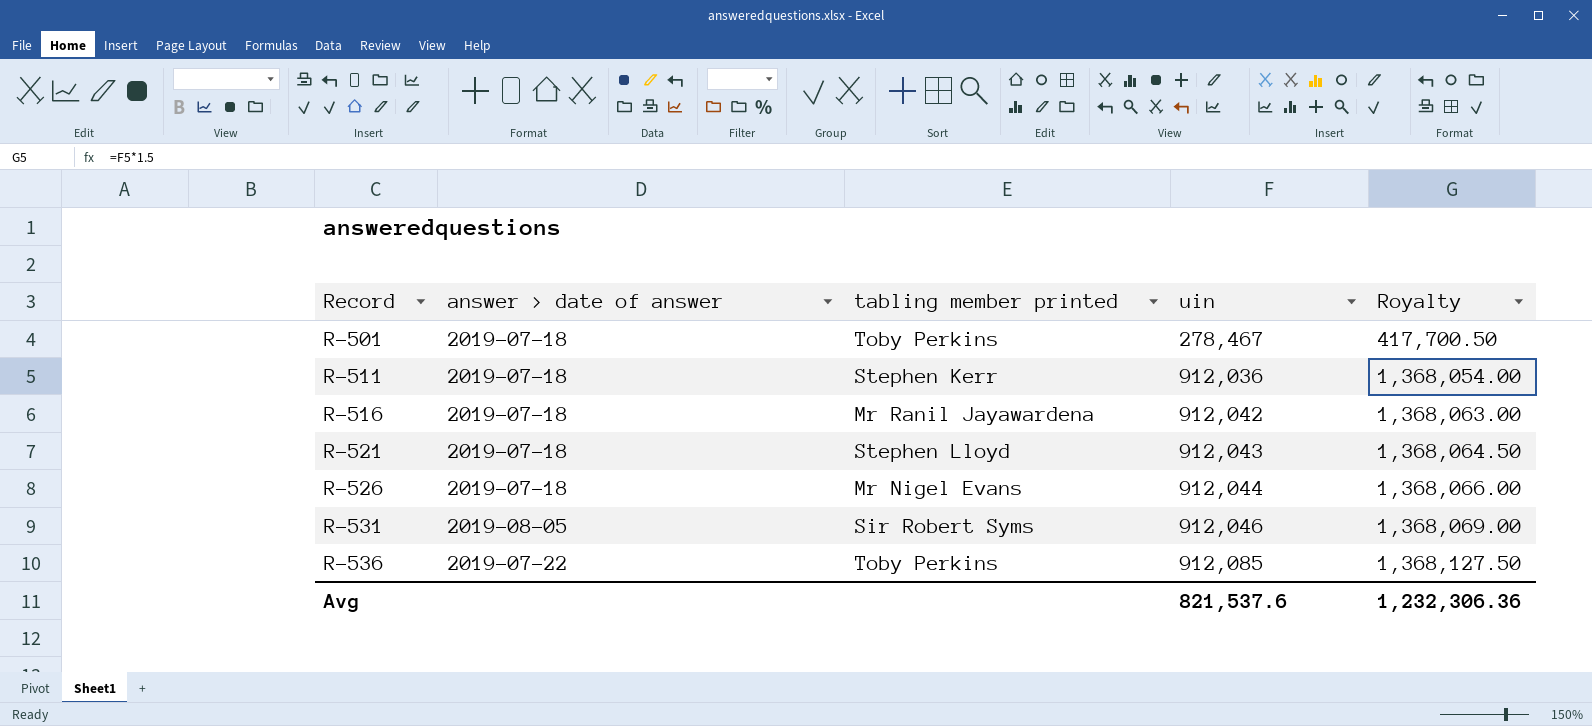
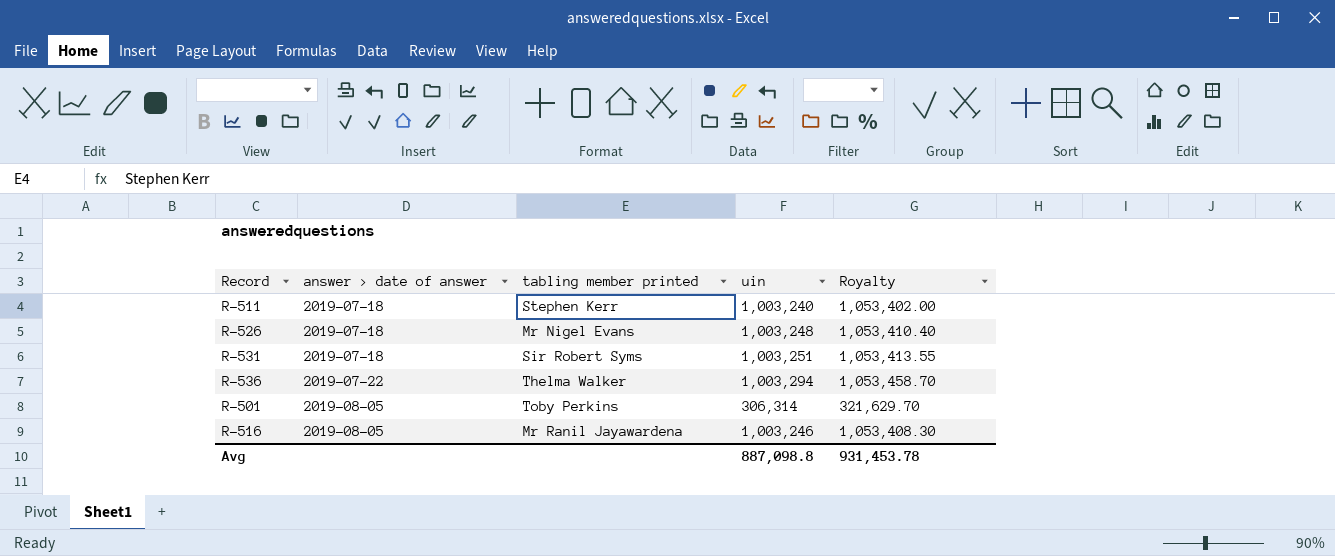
row order: Record ascending -> answer > date of answer ascending
column Royalty | formula: [uin] * 1.5 -> [uin] * 1.05
row R-521: 2019-07-18 | Stephen Lloyd | 912,043 | 1,368,064.50 -> none
R-511 | uin: 912,036 -> 1,003,240
R-526 | uin: 912,044 -> 1,003,248
R-531 | answer > date of answer: 2019-08-05 -> 2019-07-18
R-531 | uin: 912,046 -> 1,003,251
R-536 | tabling member printed: Toby Perkins -> Thelma Walker
R-536 | uin: 912,085 -> 1,003,294
R-501 | answer > date of answer: 2019-07-18 -> 2019-08-05
R-501 | uin: 278,467 -> 306,314
R-516 | answer > date of answer: 2019-07-18 -> 2019-08-05
R-516 | uin: 912,042 -> 1,003,246
Avg | uin: 821,537.6 -> 887,098.8
Avg | Royalty: 1,232,306.36 -> 931,453.78

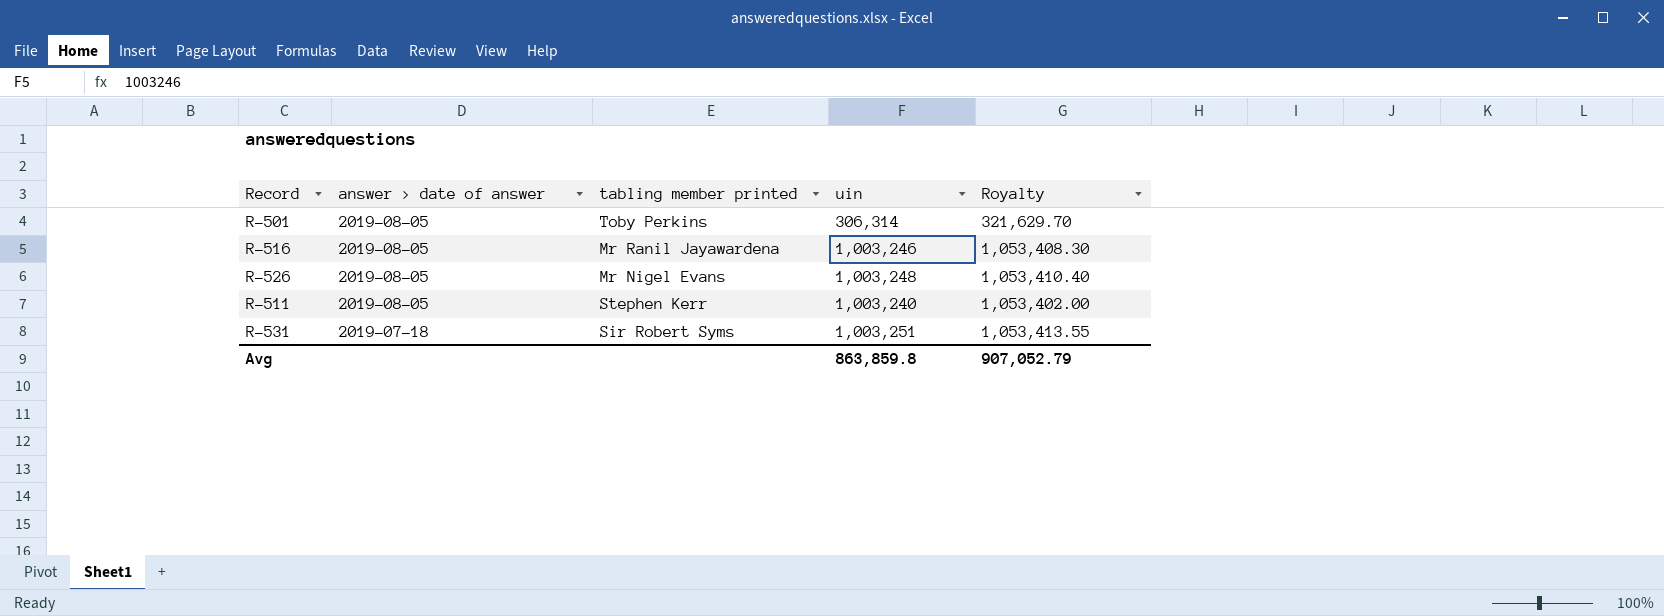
row order: answer > date of answer ascending -> answer > date of answer descending
row R-536: 2019-07-22 | Thelma Walker | 1,003,294 | 1,053,458.70 -> none
R-526 | answer > date of answer: 2019-07-18 -> 2019-08-05
R-511 | answer > date of answer: 2019-07-18 -> 2019-08-05
Avg | uin: 887,098.8 -> 863,859.8
Avg | Royalty: 931,453.78 -> 907,052.79

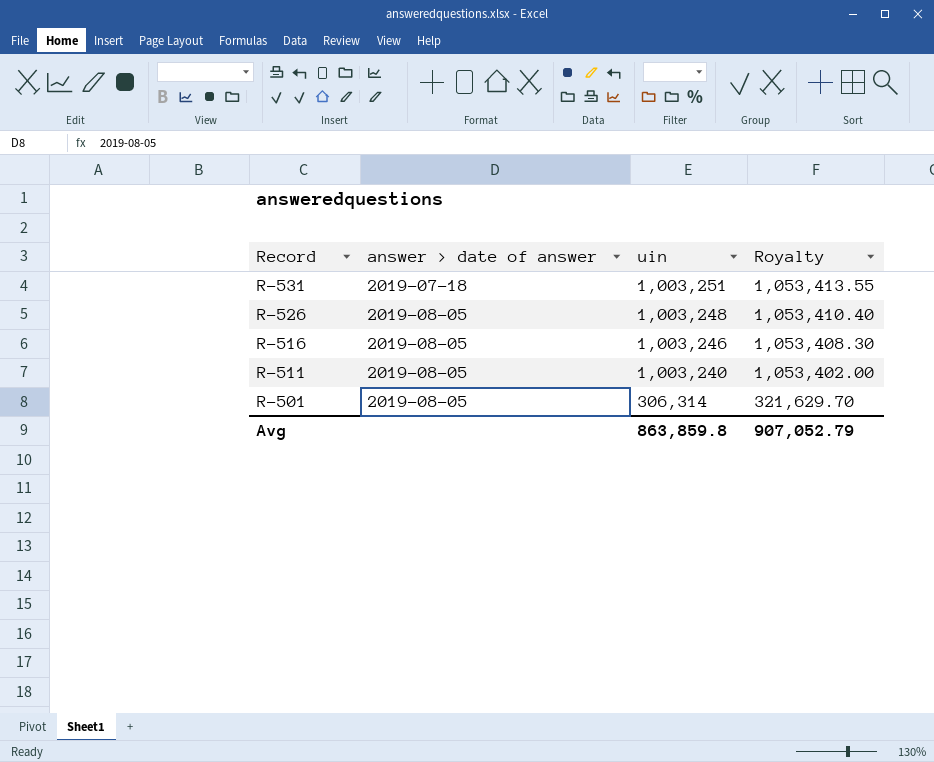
row order: answer > date of answer descending -> Record descending
column tabling member printed | position: 3 -> none

